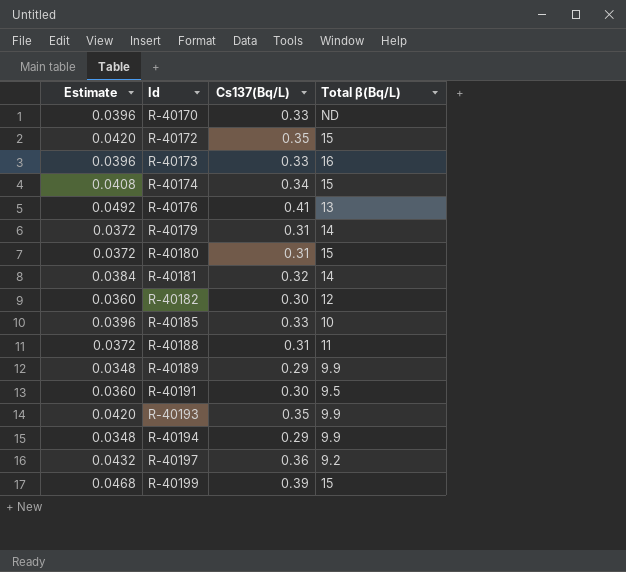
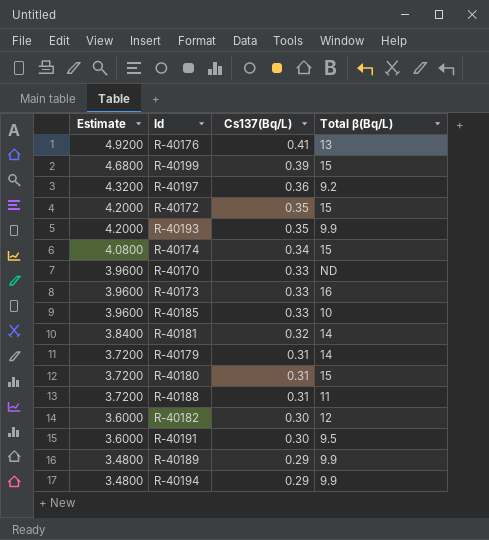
row order: Id ascending -> Estimate descending
column Estimate | formula: [Cs137(Bq/L)] * 0.12 -> [Cs137(Bq/L)] * 12

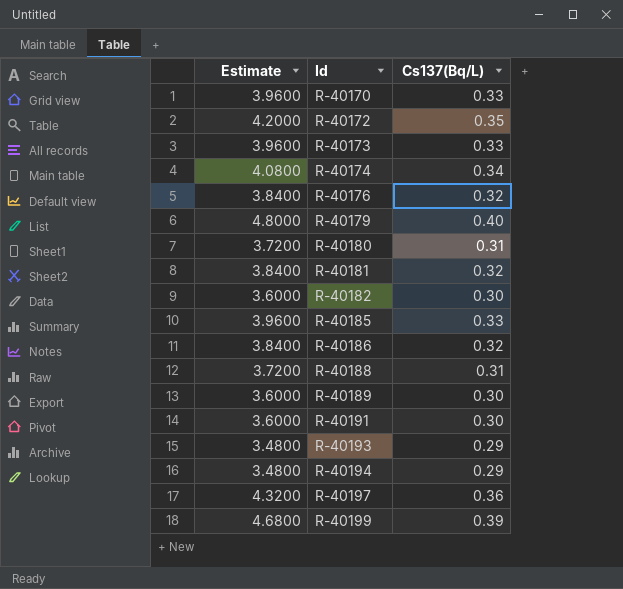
row order: Estimate descending -> Id ascending
column Total β(Bq/L) | position: 4 -> none
R-40176 | Estimate: 4.9200 -> 3.8400
R-40176 | Cs137(Bq/L): 0.41 -> 0.32
R-40179 | Estimate: 3.7200 -> 4.8000
R-40179 | Cs137(Bq/L): 0.31 -> 0.40
row R-40186: none -> 3.8400 | 0.32
R-40189 | Estimate: 3.4800 -> 3.6000
R-40189 | Cs137(Bq/L): 0.29 -> 0.30
R-40193 | Estimate: 4.2000 -> 3.4800
R-40193 | Cs137(Bq/L): 0.35 -> 0.29

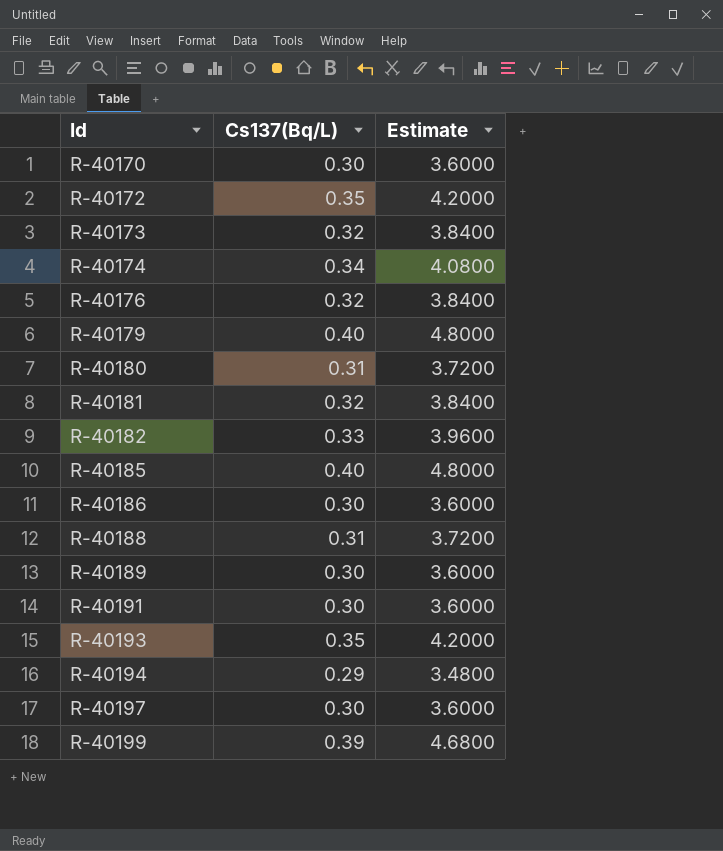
column Estimate | position: 1 -> 3
R-40170 | Cs137(Bq/L): 0.33 -> 0.30
R-40170 | Estimate: 3.9600 -> 3.6000
R-40173 | Cs137(Bq/L): 0.33 -> 0.32
R-40173 | Estimate: 3.9600 -> 3.8400
R-40182 | Cs137(Bq/L): 0.30 -> 0.33
R-40182 | Estimate: 3.6000 -> 3.9600
R-40185 | Cs137(Bq/L): 0.33 -> 0.40
R-40185 | Estimate: 3.9600 -> 4.8000
R-40186 | Cs137(Bq/L): 0.32 -> 0.30
R-40186 | Estimate: 3.8400 -> 3.6000
R-40193 | Cs137(Bq/L): 0.29 -> 0.35
R-40193 | Estimate: 3.4800 -> 4.2000
R-40197 | Cs137(Bq/L): 0.36 -> 0.30
R-40197 | Estimate: 4.3200 -> 3.6000

